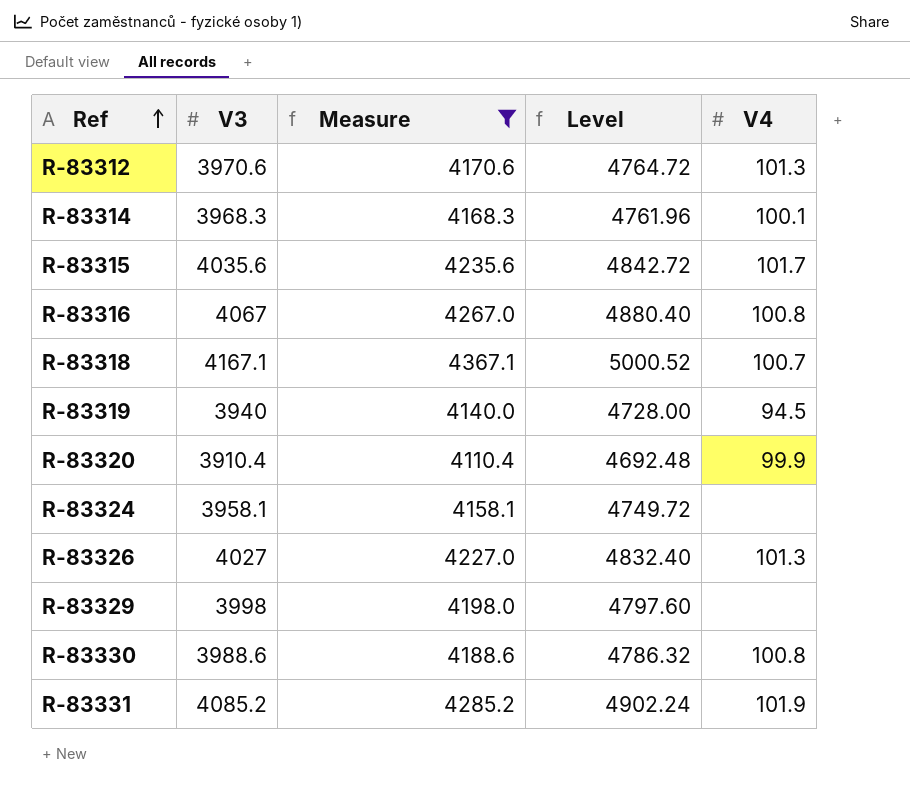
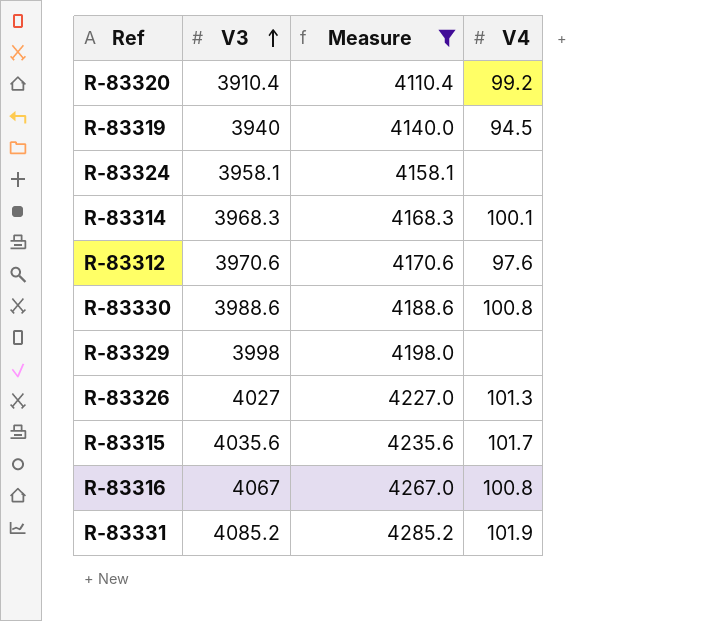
row order: Ref ascending -> V3 ascending
column Level | formula: [V3] * 1.2 -> none
row R-83318: 4167.1 | 4367.1 | 5000.52 | 100.7 -> none
R-83320 | V4: 99.9 -> 99.2
R-83312 | V4: 101.3 -> 97.6

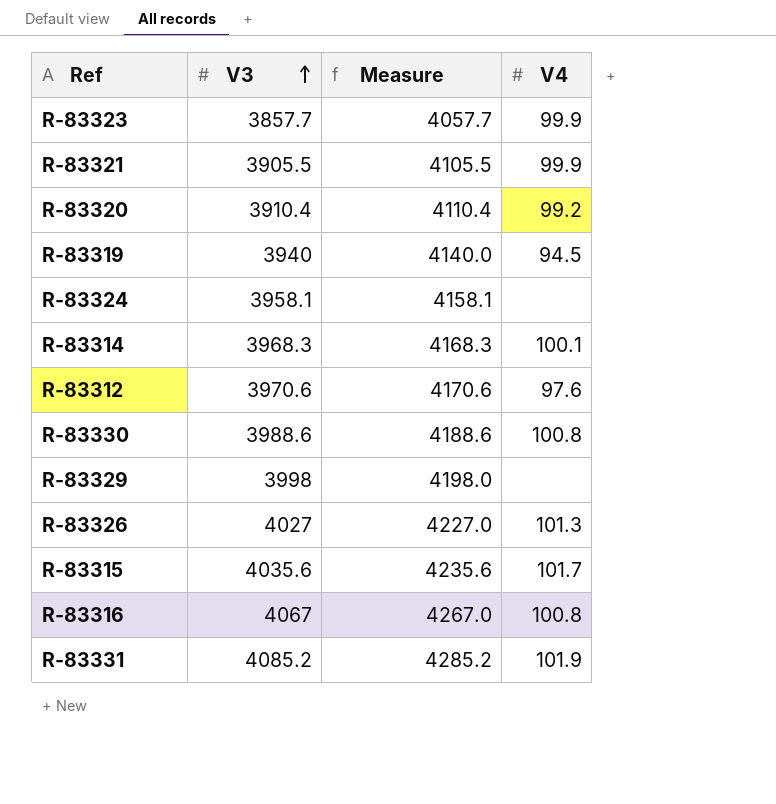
filter: Measure >= 4110.4 -> none

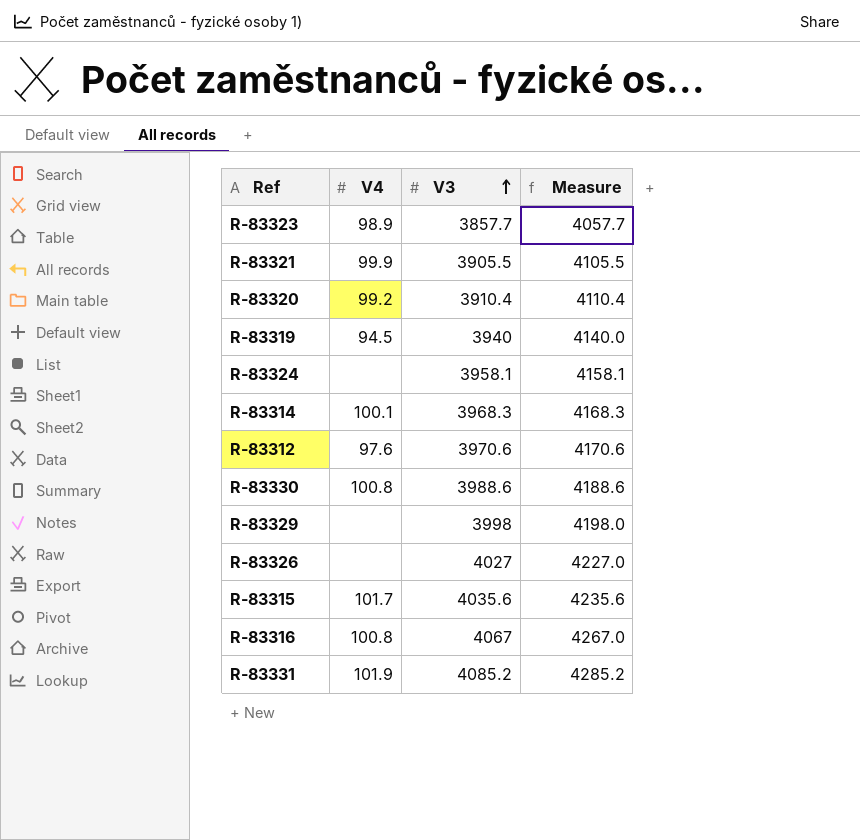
column V4 | position: 4 -> 2
R-83323 | V4: 99.9 -> 98.9
R-83326 | V4: 101.3 -> none

